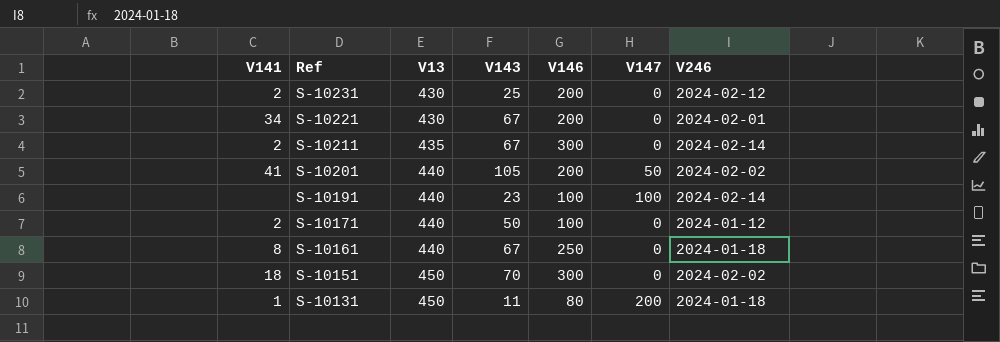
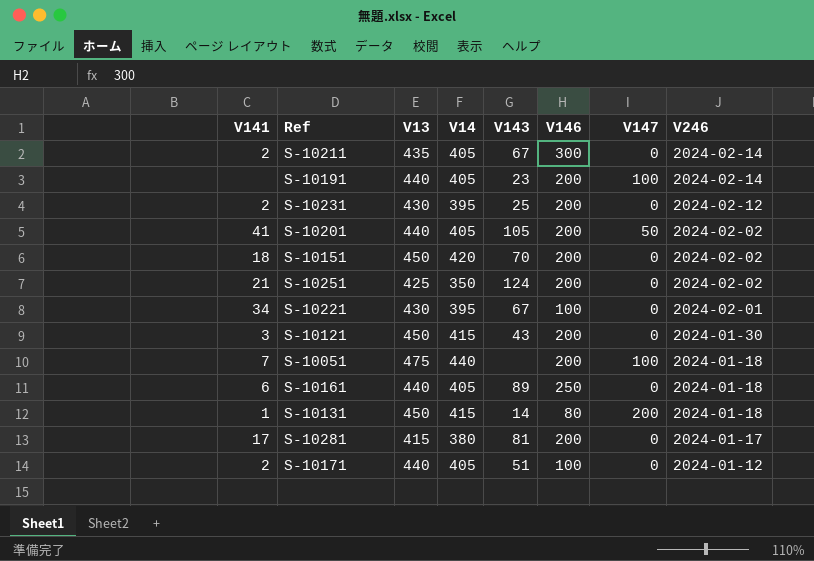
row order: Ref descending -> V246 descending
column V14 | position: none -> 4
S-10191 | V146: 100 -> 200
S-10151 | V146: 300 -> 200
row S-10251: none -> 21 | 425 | 350 | 124 | 200 | 0 | 2024-02-02
S-10221 | V146: 200 -> 100
row S-10121: none -> 3 | 450 | 415 | 43 | 200 | 0 | 2024-01-30
row S-10051: none -> 7 | 475 | 440 | none | 200 | 100 | 2024-01-18
S-10161 | V141: 8 -> 6
S-10161 | V143: 67 -> 89
S-10131 | V143: 11 -> 14
row S-10281: none -> 17 | 415 | 380 | 81 | 200 | 0 | 2024-01-17
S-10171 | V143: 50 -> 51

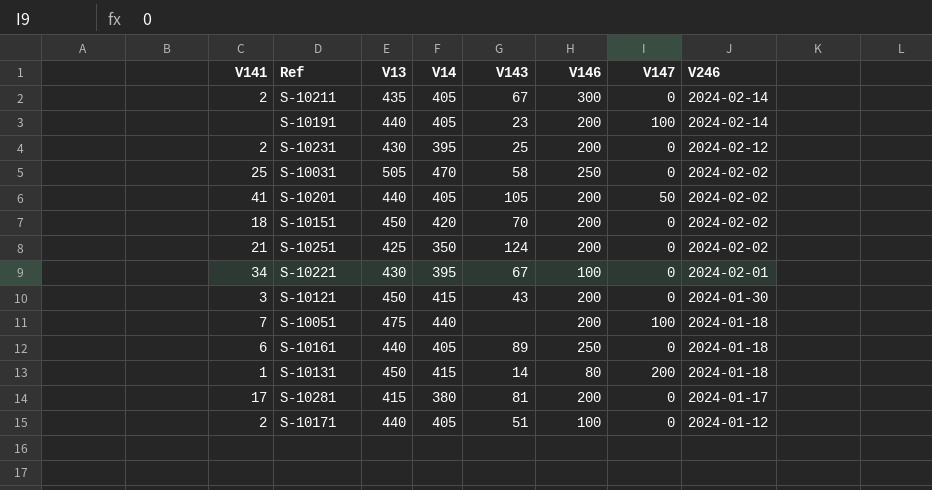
row S-10031: none -> 25 | 505 | 470 | 58 | 250 | 0 | 2024-02-02

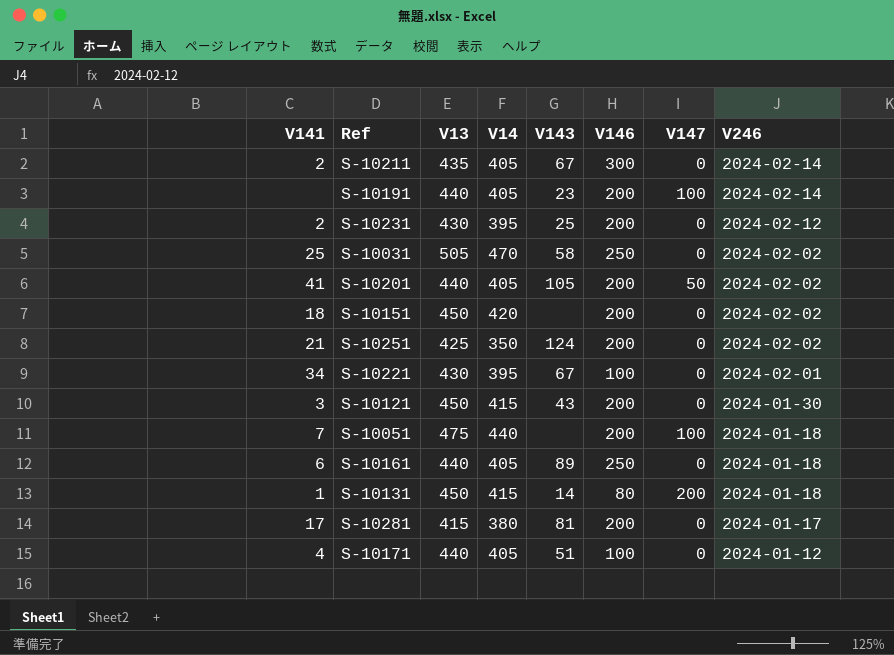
S-10151 | V143: 70 -> none
S-10171 | V141: 2 -> 4

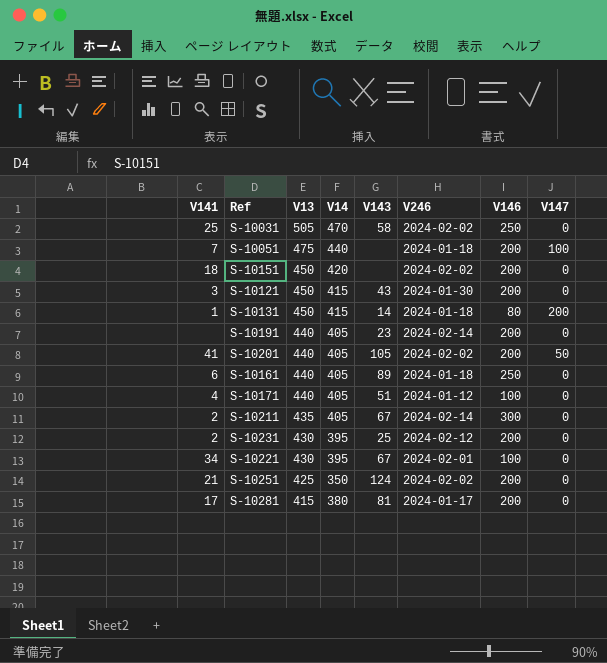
row order: V246 descending -> V13 descending
column V246 | position: 8 -> 6
S-10191 | V147: 100 -> 0

